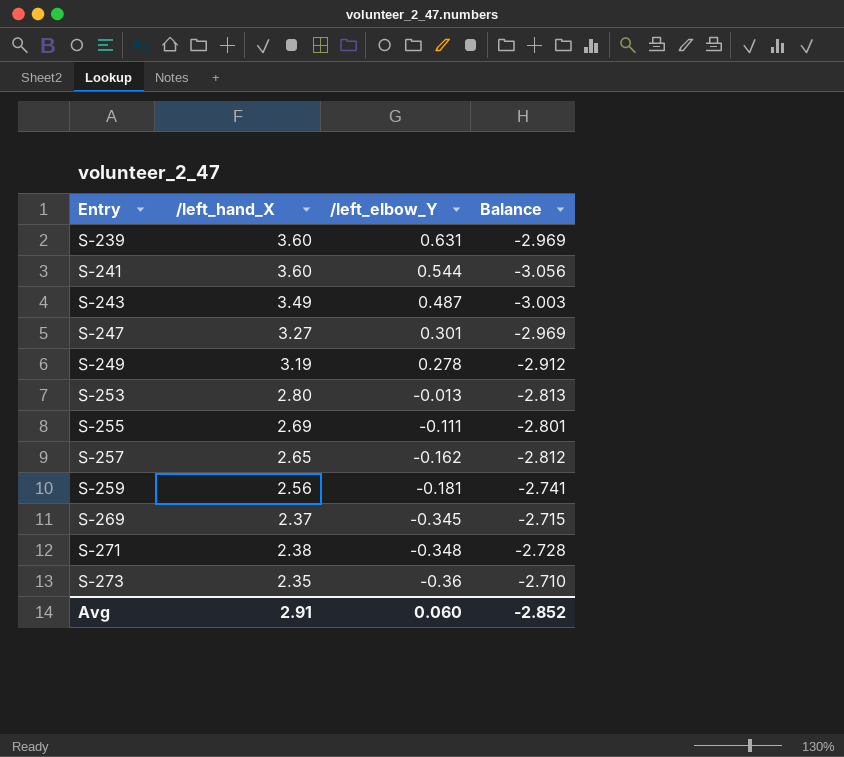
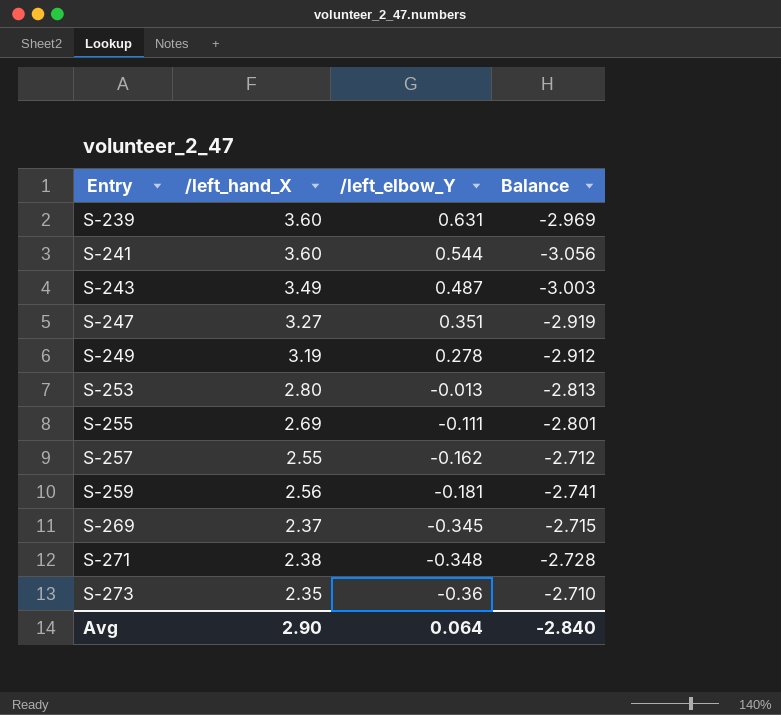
S-247 | /left_elbow_Y: 0.301 -> 0.351
S-247 | Balance: -2.969 -> -2.919
S-257 | /left_hand_X: 2.65 -> 2.55
S-257 | Balance: -2.812 -> -2.712
Avg | /left_hand_X: 2.91 -> 2.90
Avg | /left_elbow_Y: 0.060 -> 0.064
Avg | Balance: -2.852 -> -2.840

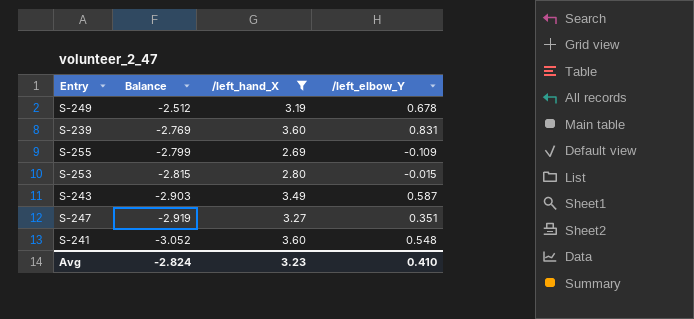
filter: none -> /left_hand_X >= 2.69
row order: Entry ascending -> Balance descending
column Balance | position: 4 -> 2
S-249 | Balance: -2.912 -> -2.512
S-249 | /left_elbow_Y: 0.278 -> 0.678
S-239 | Balance: -2.969 -> -2.769
S-239 | /left_elbow_Y: 0.631 -> 0.831
S-255 | Balance: -2.801 -> -2.799
S-255 | /left_elbow_Y: -0.111 -> -0.109
S-253 | Balance: -2.813 -> -2.815
S-253 | /left_elbow_Y: -0.013 -> -0.015
S-243 | Balance: -3.003 -> -2.903
S-243 | /left_elbow_Y: 0.487 -> 0.587
S-241 | Balance: -3.056 -> -3.052
S-241 | /left_elbow_Y: 0.544 -> 0.548
Avg | Balance: -2.840 -> -2.824
Avg | /left_hand_X: 2.90 -> 3.23
Avg | /left_elbow_Y: 0.064 -> 0.410

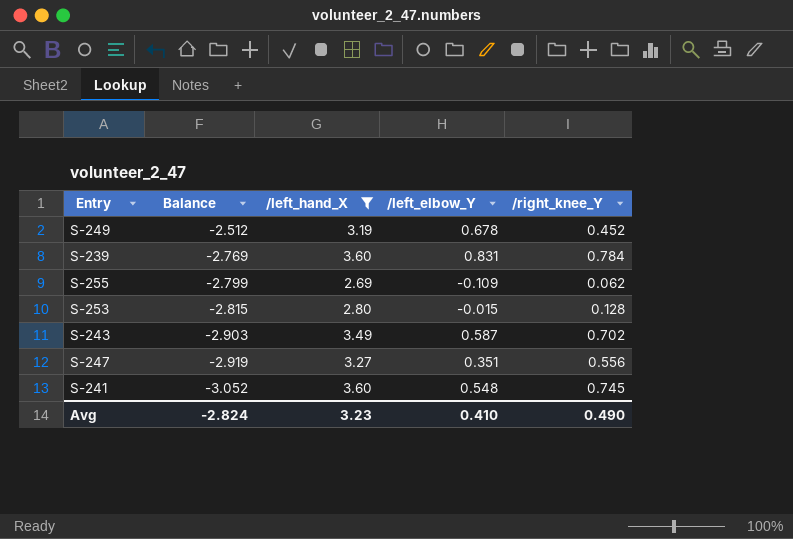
column /right_knee_Y | position: none -> 5

